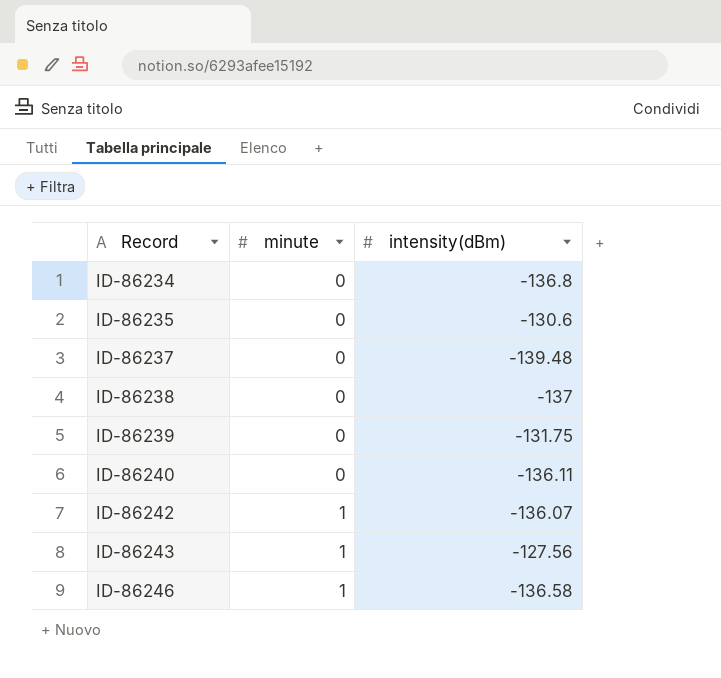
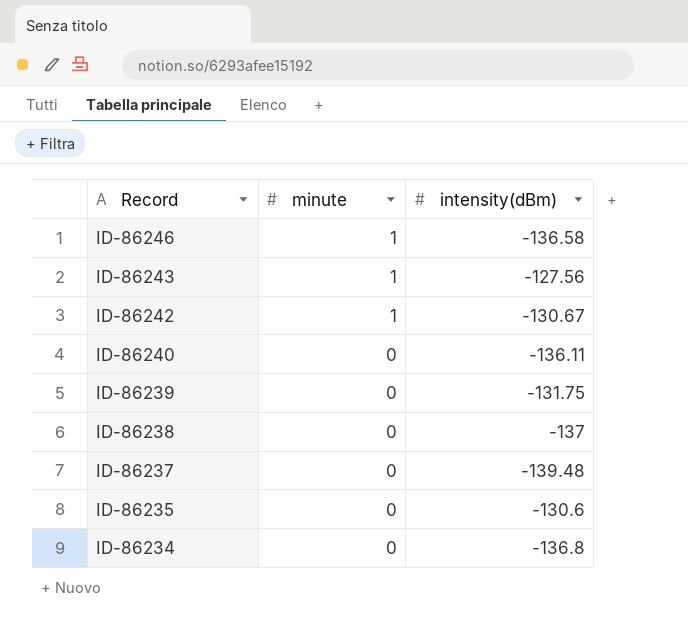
row order: Record ascending -> Record descending
ID-86242 | intensity(dBm): -136.07 -> -130.67

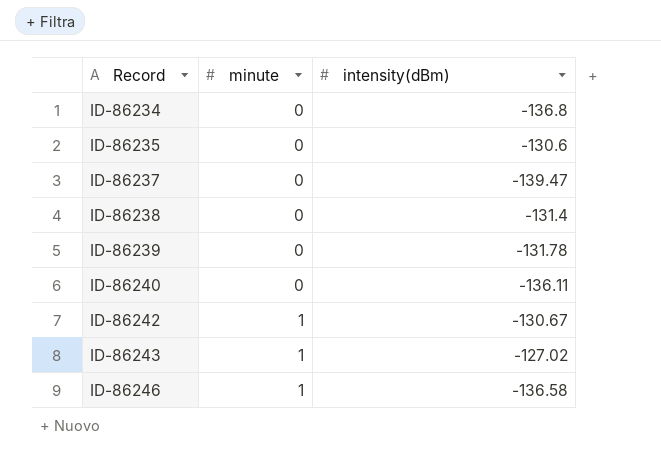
row order: Record descending -> Record ascending
ID-86237 | intensity(dBm): -139.48 -> -139.47
ID-86238 | intensity(dBm): -137 -> -131.4
ID-86239 | intensity(dBm): -131.75 -> -131.78
ID-86243 | intensity(dBm): -127.56 -> -127.02

